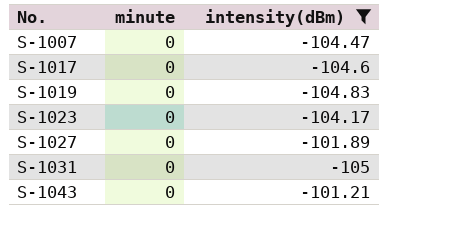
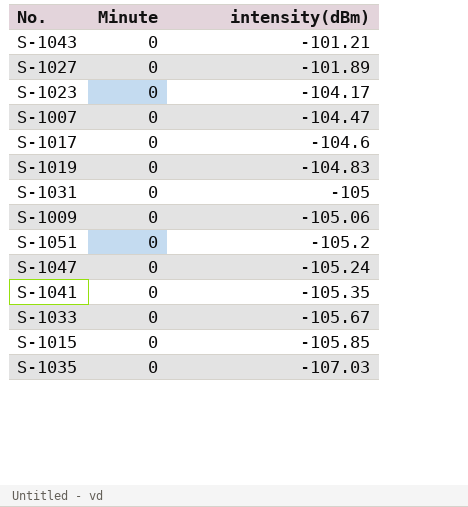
filter: intensity(dBm) >= -105 -> none
row order: No. ascending -> intensity(dBm) descending
column name: minute -> Minute

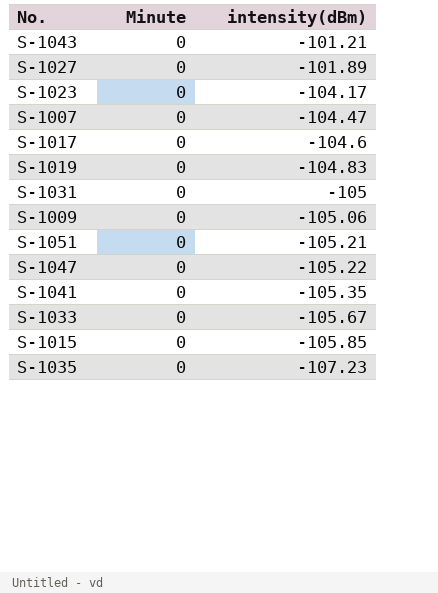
S-1051 | intensity(dBm): -105.2 -> -105.21
S-1047 | intensity(dBm): -105.24 -> -105.22
S-1035 | intensity(dBm): -107.03 -> -107.23

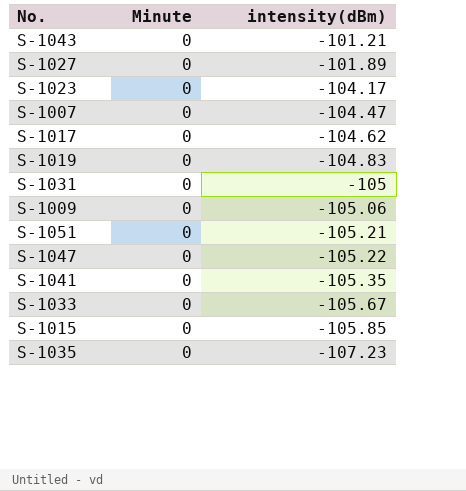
S-1017 | intensity(dBm): -104.6 -> -104.62

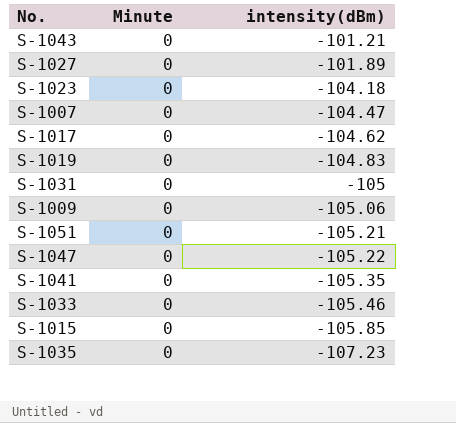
S-1023 | intensity(dBm): -104.17 -> -104.18
S-1033 | intensity(dBm): -105.67 -> -105.46

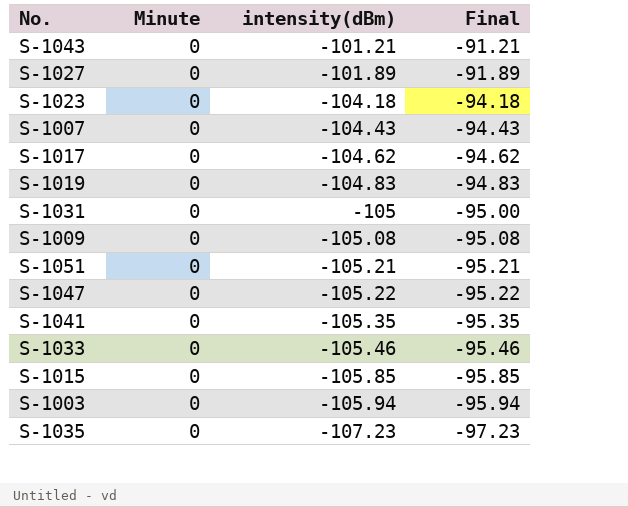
column Final | formula: none -> [intensity(dBm)] + 10
S-1007 | intensity(dBm): -104.47 -> -104.43
S-1009 | intensity(dBm): -105.06 -> -105.08
row S-1003: none -> 0 | -105.94 | -95.94

